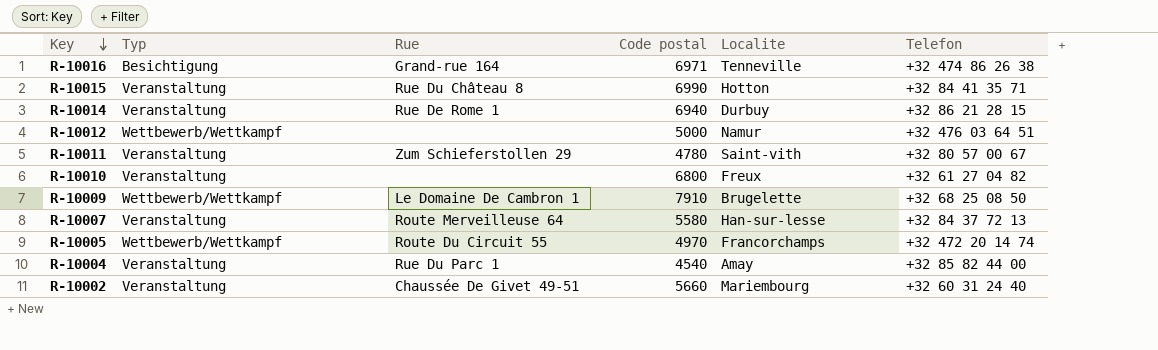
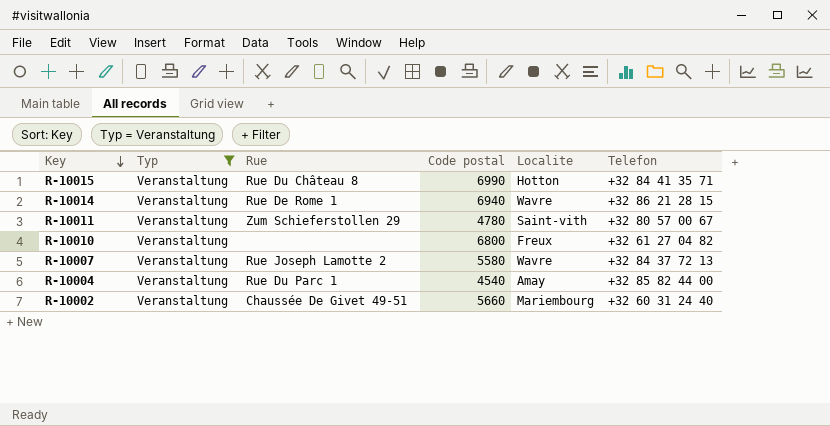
filter: none -> Typ = Veranstaltung
R-10014 | Localite: Durbuy -> Wavre
R-10007 | Rue: Route Merveilleuse 64 -> Rue Joseph Lamotte 2
R-10007 | Localite: Han-sur-lesse -> Wavre

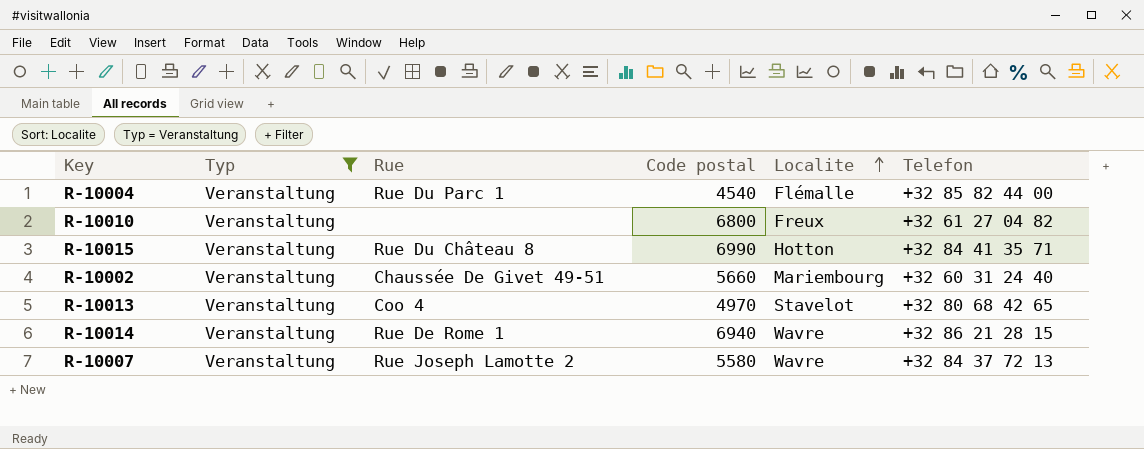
row order: Key descending -> Localite ascending
row R-10011: Veranstaltung | Zum Schieferstollen 29 | 4780 | Saint-vith | +32 80 57 00 67 -> none
R-10004 | Localite: Amay -> Flémalle
row R-10013: none -> Veranstaltung | Coo 4 | 4970 | Stavelot | +32 80 68 42 65

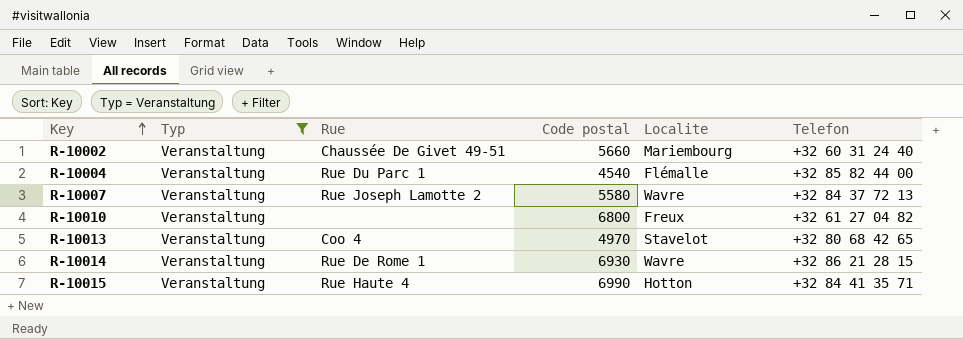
row order: Localite ascending -> Key ascending
R-10014 | Code postal: 6940 -> 6930
R-10015 | Rue: Rue Du Château 8 -> Rue Haute 4

